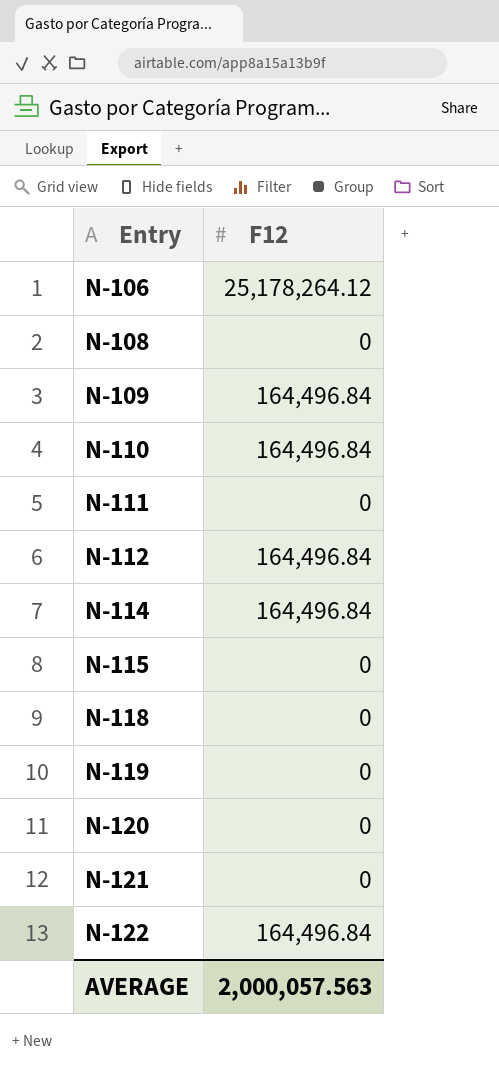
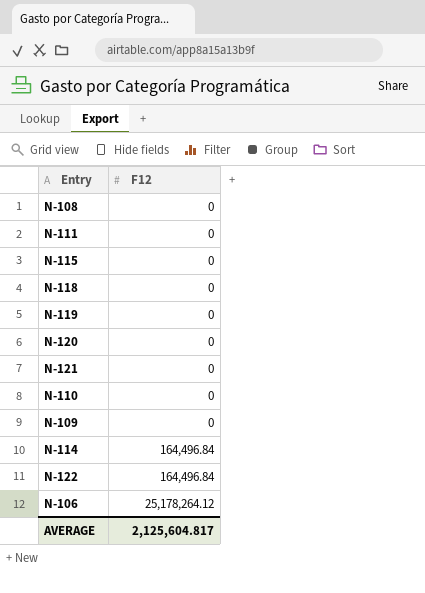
row order: Entry ascending -> F12 ascending
row N-112: 164,496.84 -> none
N-110 | F12: 164,496.84 -> 0
N-109 | F12: 164,496.84 -> 0
AVERAGE | F12: 2,000,057.563 -> 2,125,604.817

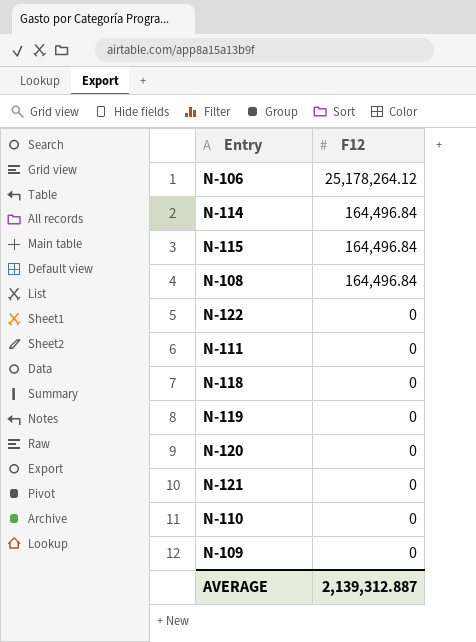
row order: F12 ascending -> F12 descending
N-115 | F12: 0 -> 164,496.84
N-108 | F12: 0 -> 164,496.84
N-122 | F12: 164,496.84 -> 0
AVERAGE | F12: 2,125,604.817 -> 2,139,312.887

